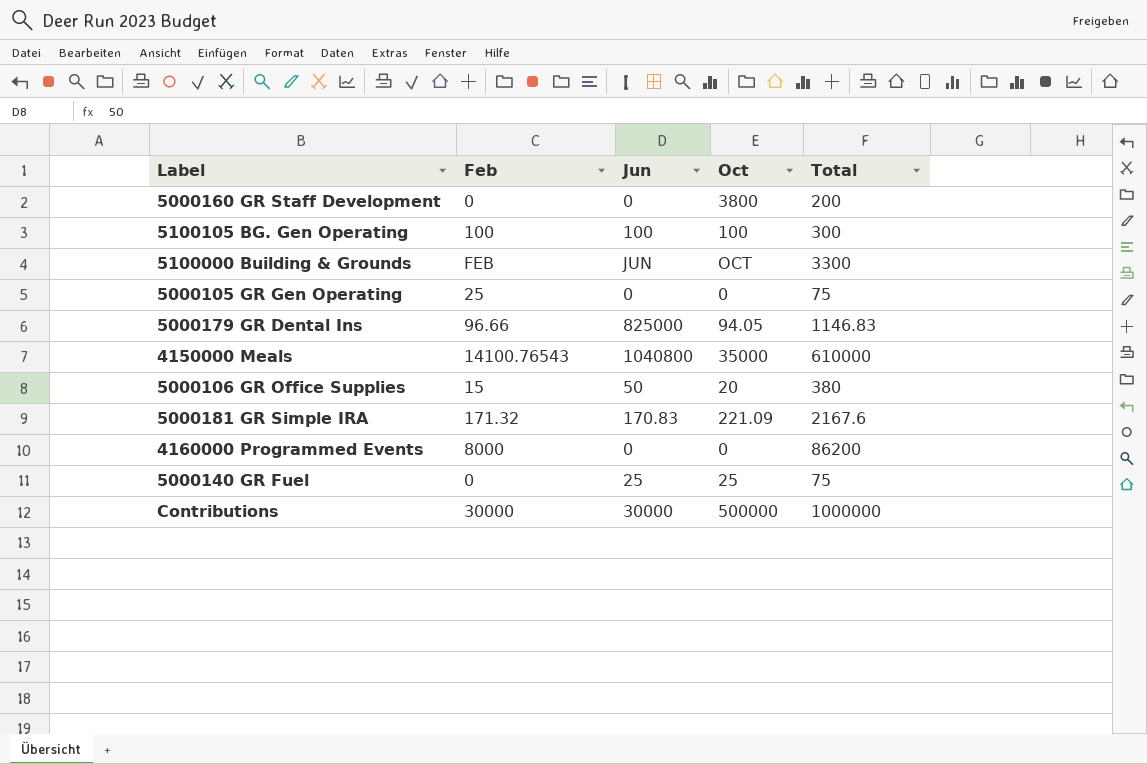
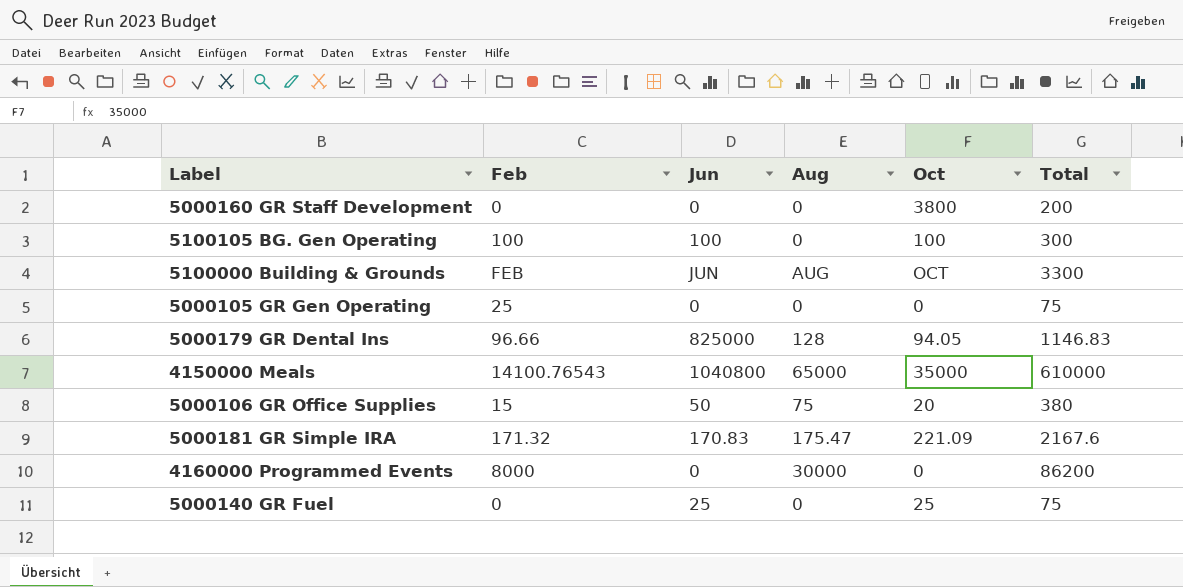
column Aug | position: none -> 4
row Contributions: 30000 | 30000 | 500000 | 1000000 -> none

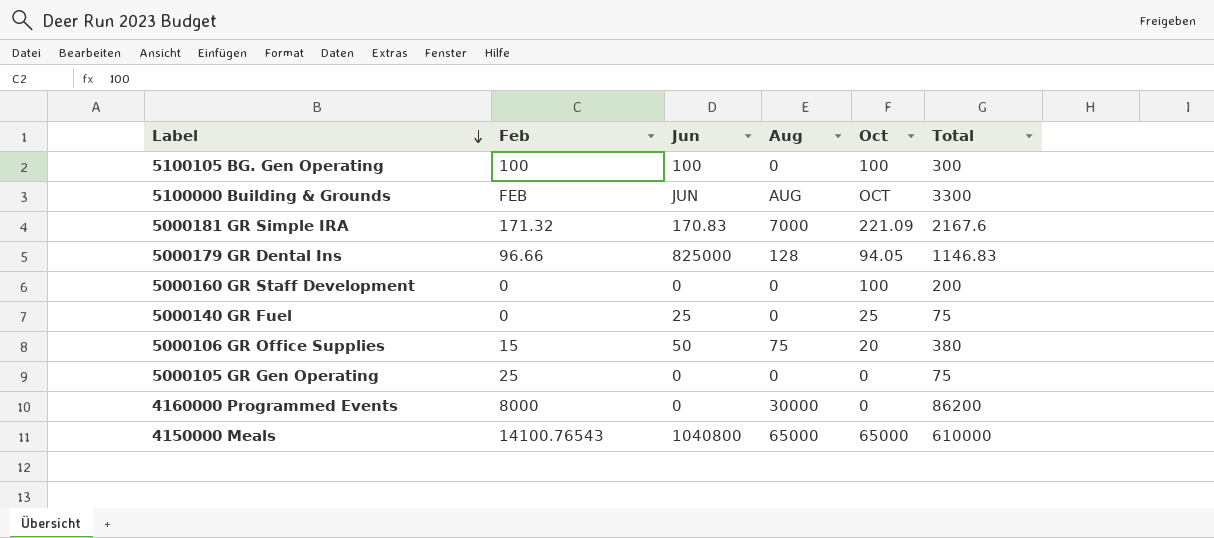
row order: none -> Label descending
5000181 GR Simple IRA | Aug: 175.47 -> 7000
5000160 GR Staff Development | Oct: 3800 -> 100
4150000 Meals | Oct: 35000 -> 65000

